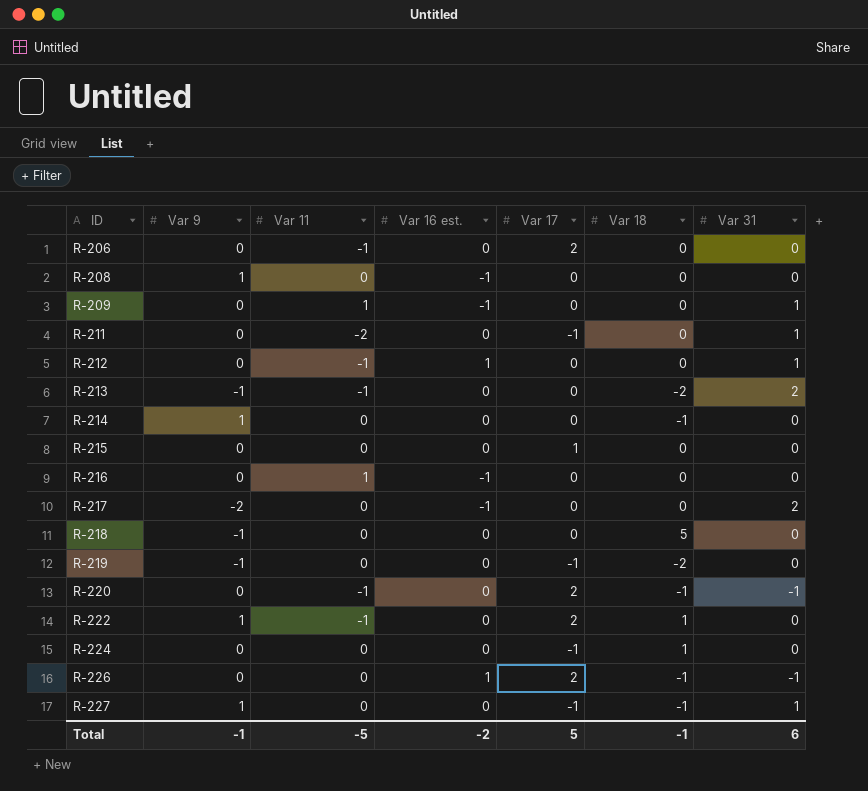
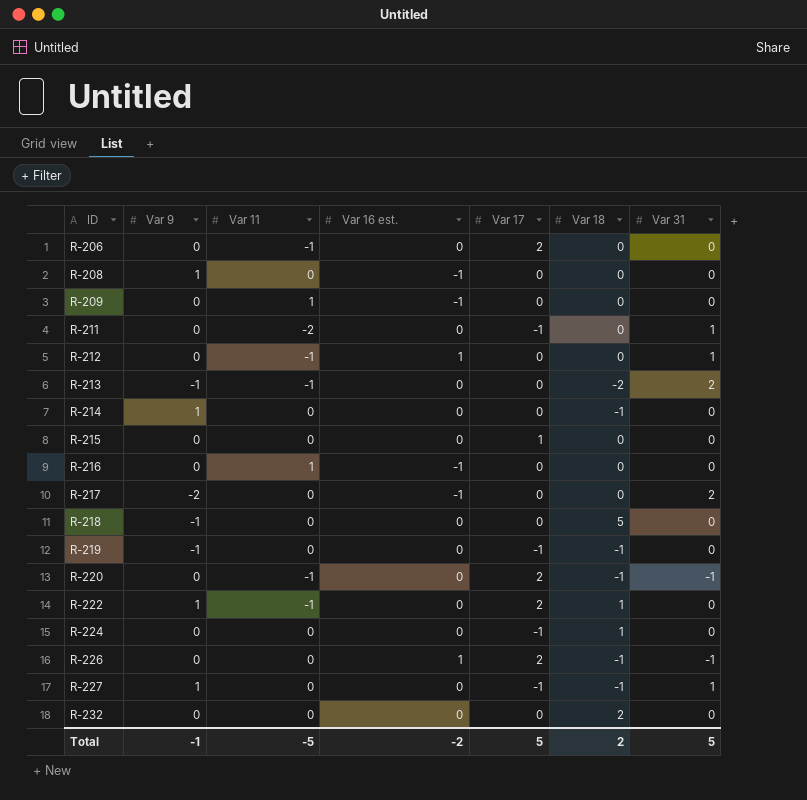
R-209 | Var 31: 1 -> 0
R-219 | Var 18: -2 -> -1
row R-232: none -> 0 | 0 | 0 | 0 | 2 | 0
Total | Var 18: -1 -> 2
Total | Var 31: 6 -> 5

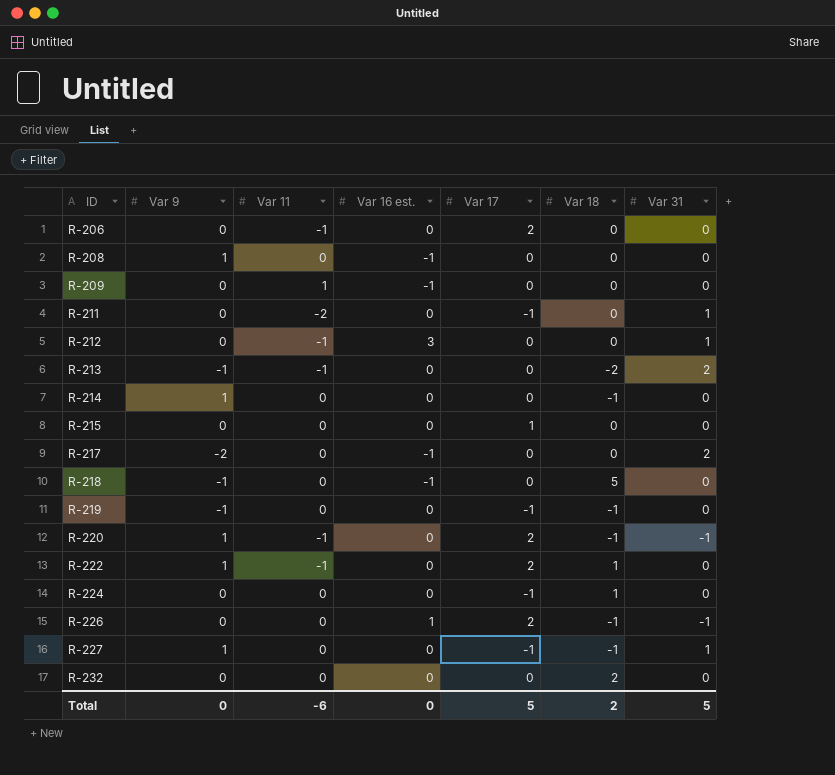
row R-216: 0 | 1 | -1 | 0 | 0 | 0 -> none
R-212 | Var 16 est.: 1 -> 3
R-218 | Var 16 est.: 0 -> -1
R-220 | Var 9: 0 -> 1
Total | Var 9: -1 -> 0
Total | Var 11: -5 -> -6
Total | Var 16 est.: -2 -> 0

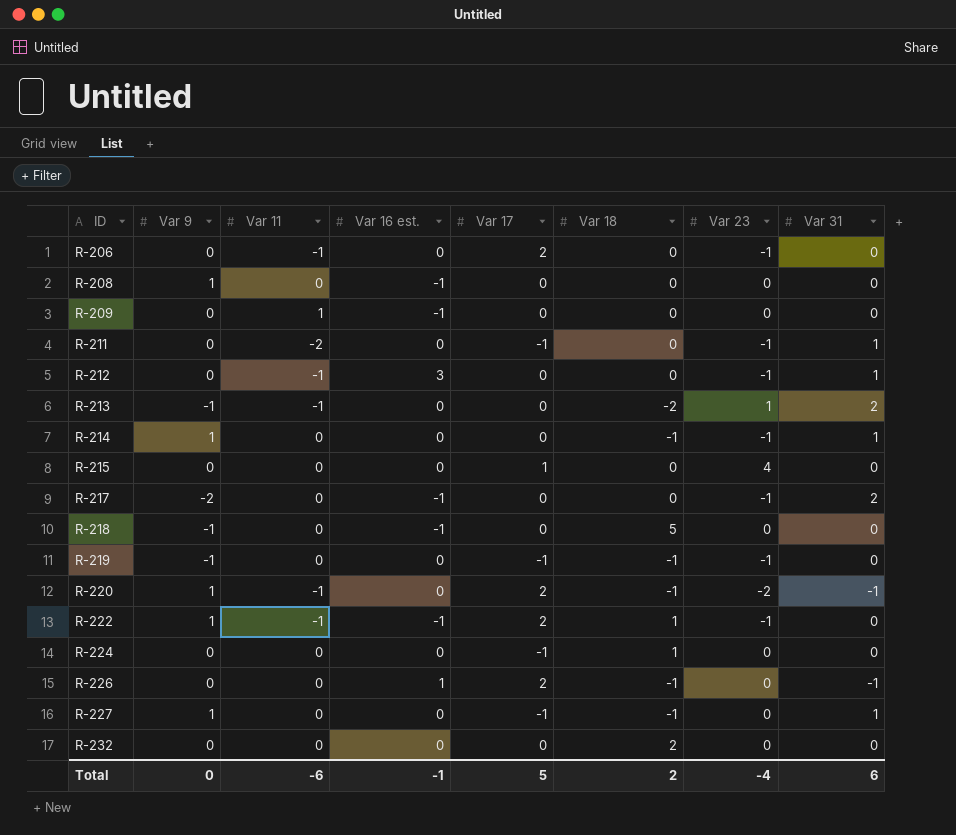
column Var 23 | position: none -> 7
R-214 | Var 31: 0 -> 1
R-222 | Var 16 est.: 0 -> -1
Total | Var 16 est.: 0 -> -1
Total | Var 31: 5 -> 6

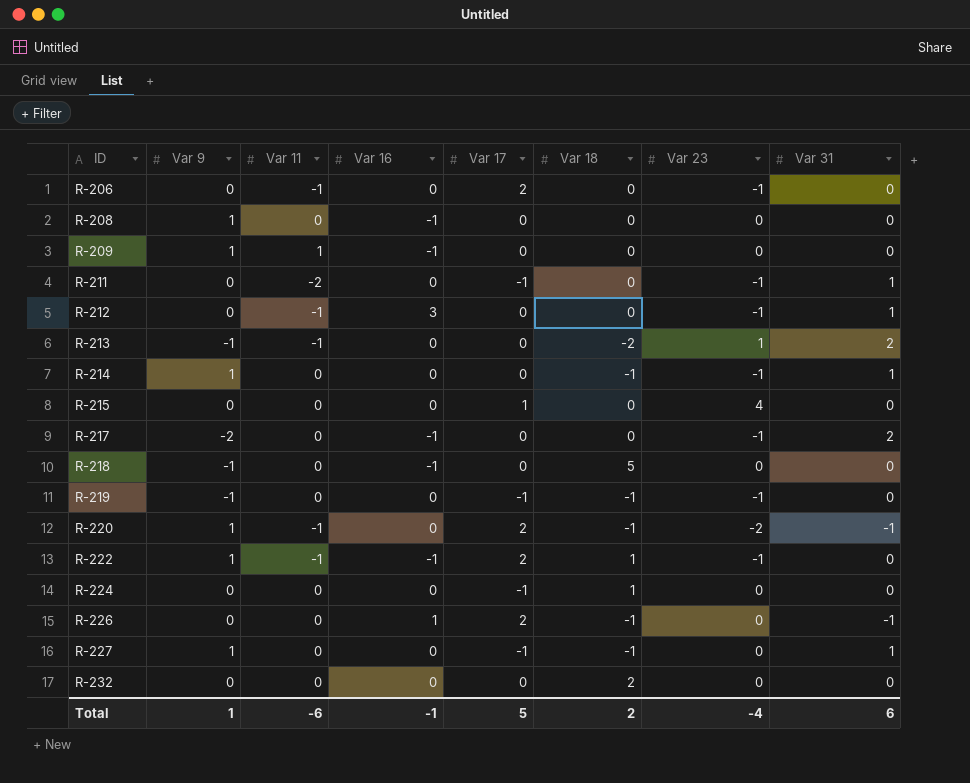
column name: Var 16 est. -> Var 16
R-209 | Var 9: 0 -> 1
Total | Var 9: 0 -> 1

